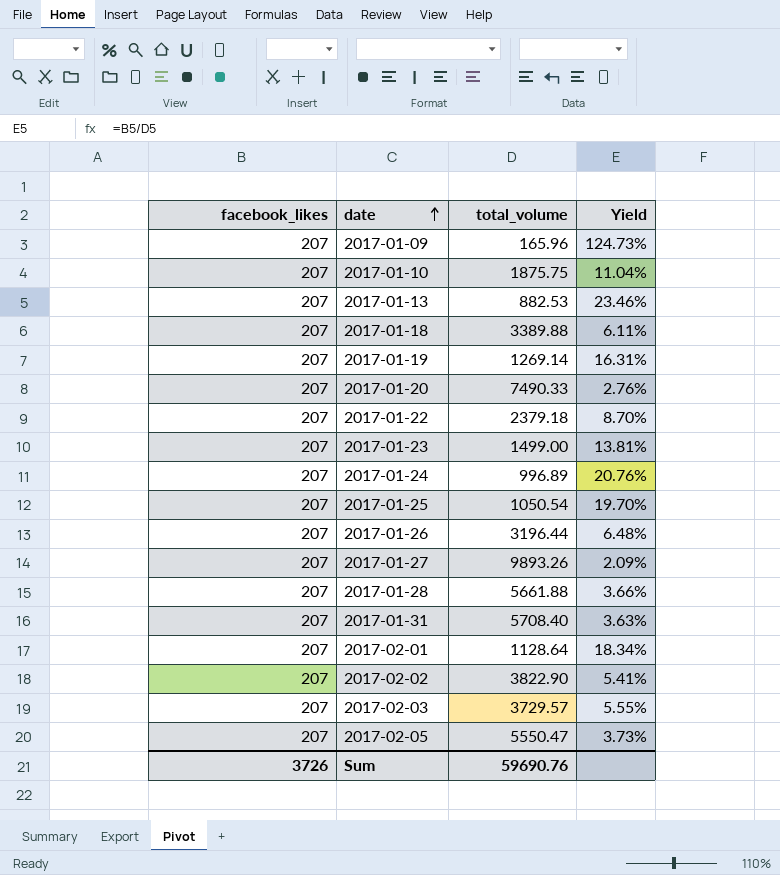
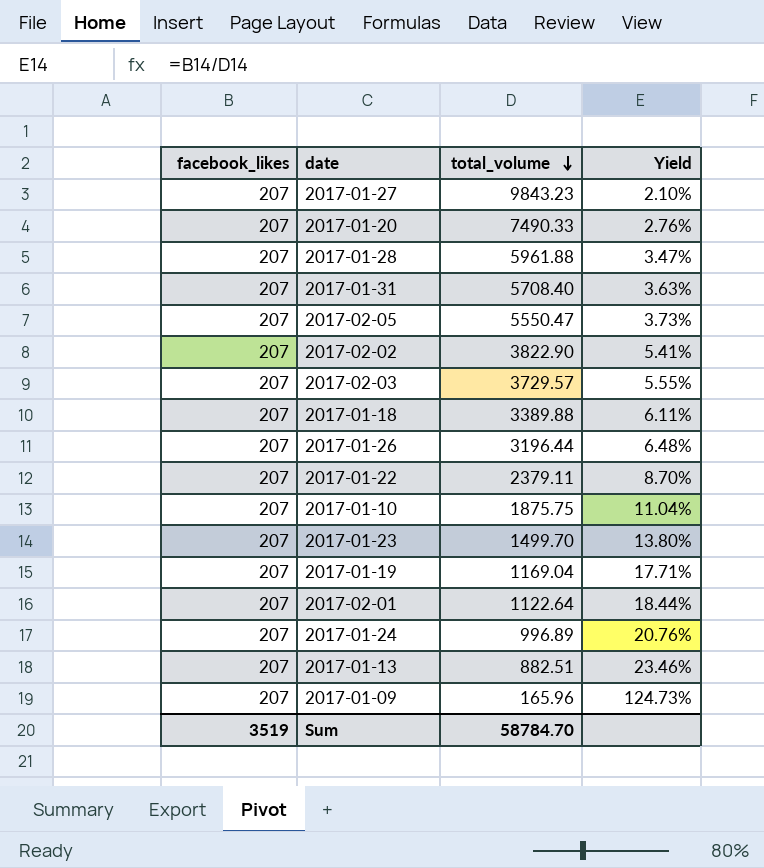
row order: date ascending -> total_volume descending
row 2017-01-25: 207 | 1050.54 | 19.70% -> none
2017-01-27 | total_volume: 9893.26 -> 9843.23
2017-01-27 | Yield: 2.09% -> 2.10%
2017-01-28 | total_volume: 5661.88 -> 5961.88
2017-01-28 | Yield: 3.66% -> 3.47%
2017-01-22 | total_volume: 2379.18 -> 2379.11
2017-01-23 | total_volume: 1499.00 -> 1499.70
2017-01-23 | Yield: 13.81% -> 13.80%
2017-01-19 | total_volume: 1269.14 -> 1169.04
2017-01-19 | Yield: 16.31% -> 17.71%
2017-02-01 | total_volume: 1128.64 -> 1122.64
2017-02-01 | Yield: 18.34% -> 18.44%
2017-01-13 | total_volume: 882.53 -> 882.51
Sum | facebook_likes: 3726 -> 3519
Sum | total_volume: 59690.76 -> 58784.70

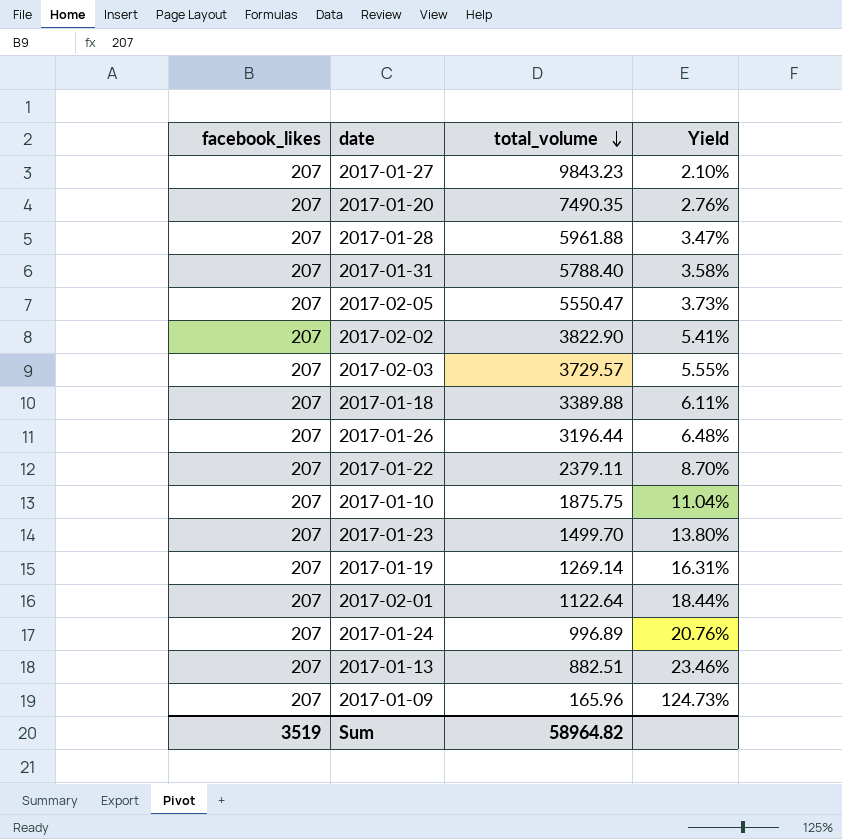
2017-01-20 | total_volume: 7490.33 -> 7490.35
2017-01-31 | total_volume: 5708.40 -> 5788.40
2017-01-31 | Yield: 3.63% -> 3.58%
2017-01-19 | total_volume: 1169.04 -> 1269.14
2017-01-19 | Yield: 17.71% -> 16.31%
Sum | total_volume: 58784.70 -> 58964.82

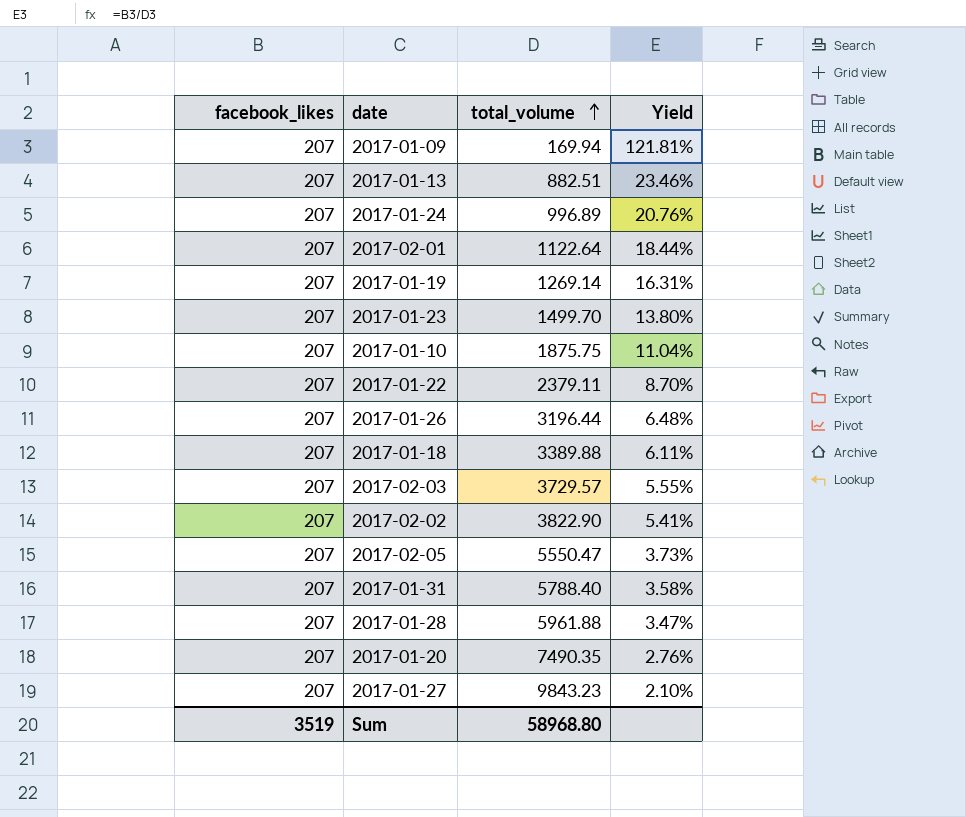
row order: total_volume descending -> total_volume ascending
2017-01-09 | total_volume: 165.96 -> 169.94
2017-01-09 | Yield: 124.73% -> 121.81%
Sum | total_volume: 58964.82 -> 58968.80

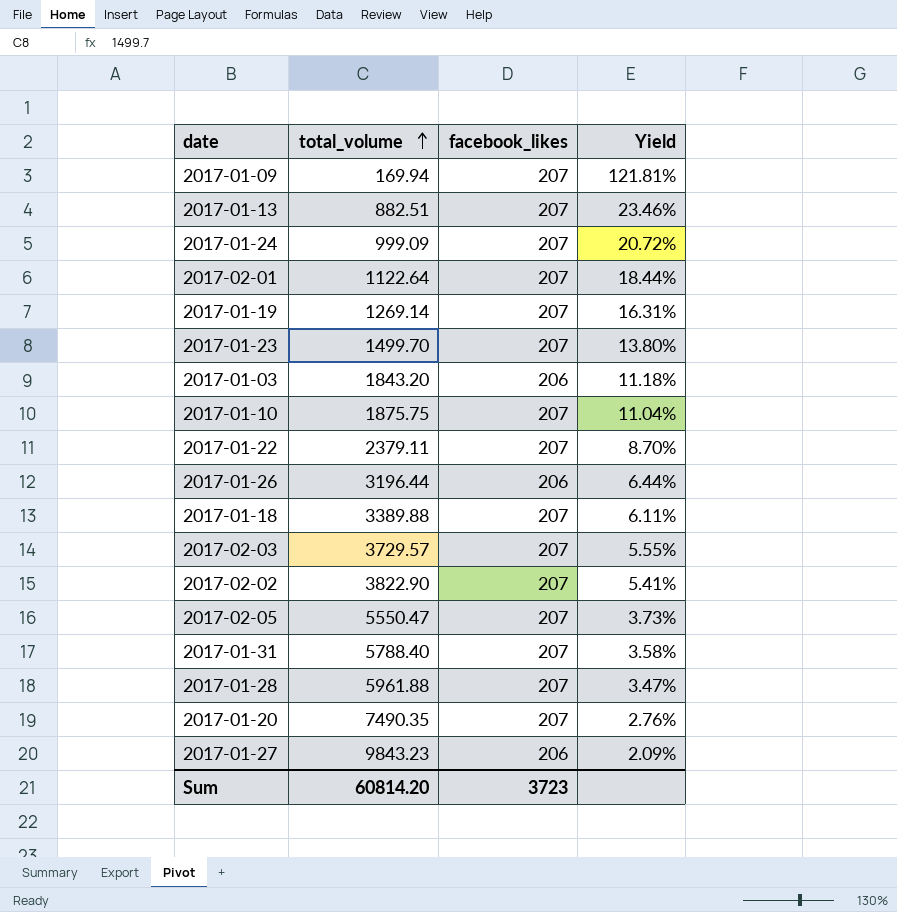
column facebook_likes | position: 1 -> 3
2017-01-24 | total_volume: 996.89 -> 999.09
2017-01-24 | Yield: 20.76% -> 20.72%
row 2017-01-03: none -> 1843.20 | 206 | 11.18%
2017-01-26 | facebook_likes: 207 -> 206
2017-01-26 | Yield: 6.48% -> 6.44%
2017-01-27 | facebook_likes: 207 -> 206
2017-01-27 | Yield: 2.10% -> 2.09%
Sum | total_volume: 58968.80 -> 60814.20
Sum | facebook_likes: 3519 -> 3723

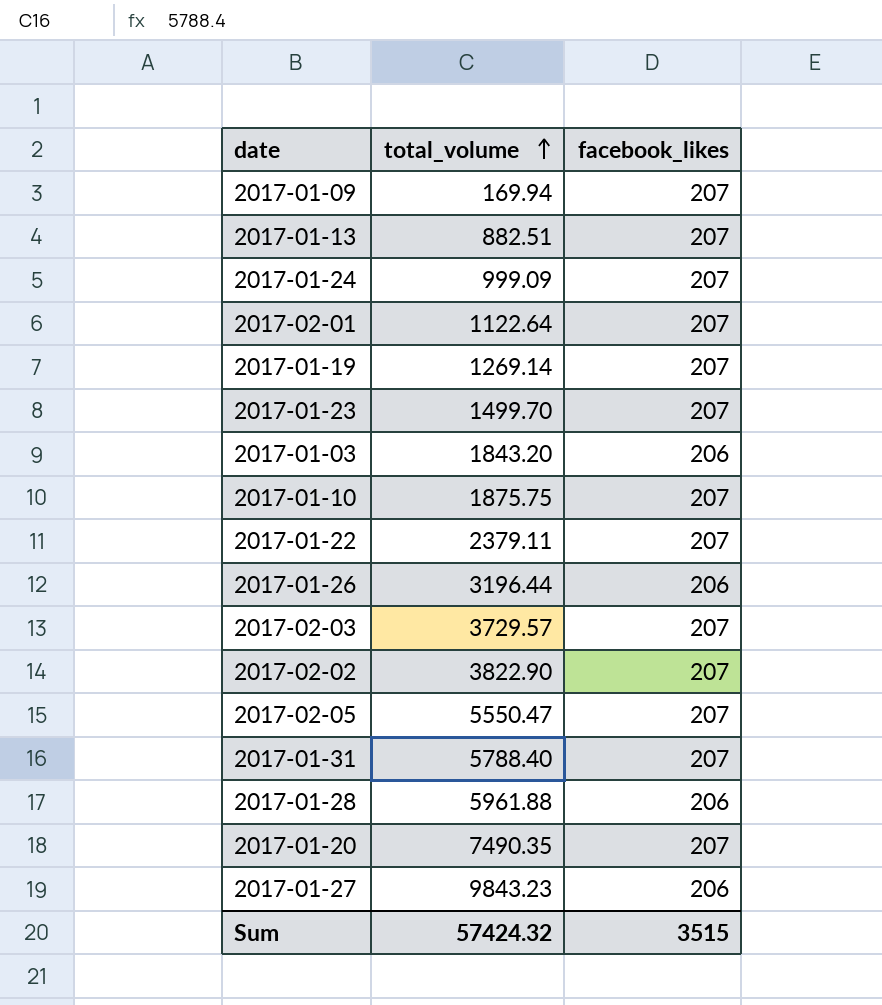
column Yield | formula: [facebook_likes] / [total_volume] -> none
row 2017-01-18: 3389.88 | 207 | 6.11% -> none
2017-01-28 | facebook_likes: 207 -> 206
Sum | total_volume: 60814.20 -> 57424.32
Sum | facebook_likes: 3723 -> 3515

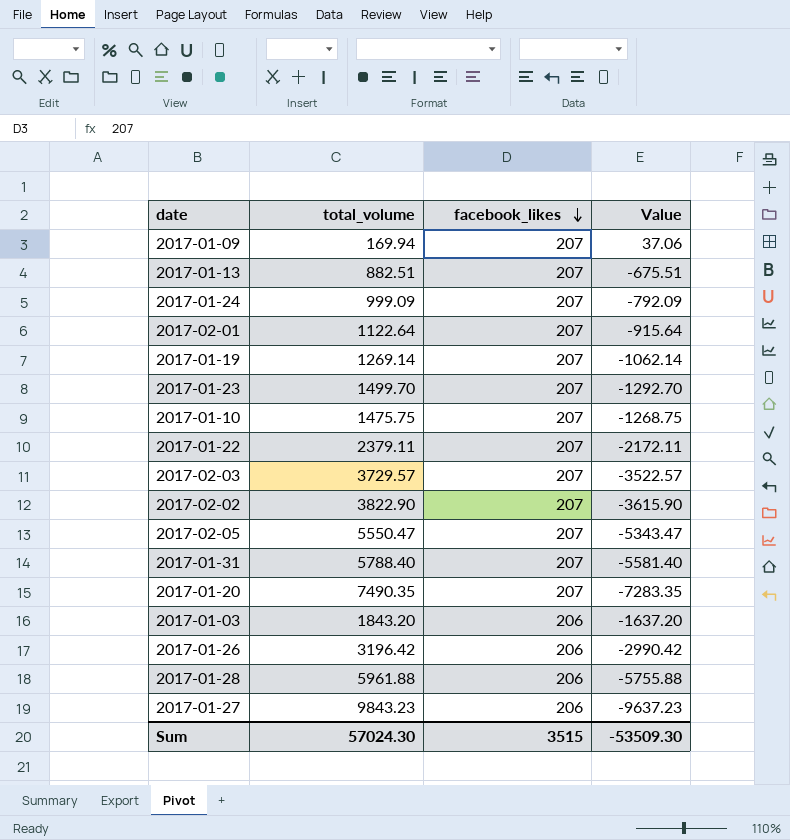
row order: total_volume ascending -> facebook_likes descending
column Value | formula: none -> [facebook_likes] - [total_volume]
2017-01-10 | total_volume: 1875.75 -> 1475.75
2017-01-26 | total_volume: 3196.44 -> 3196.42
Sum | total_volume: 57424.32 -> 57024.30

